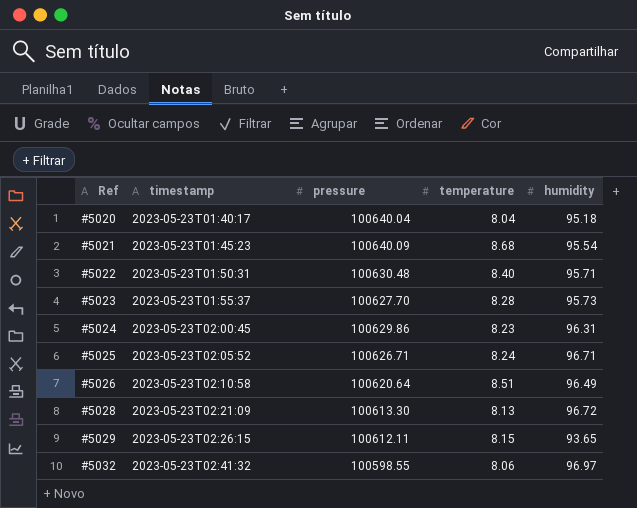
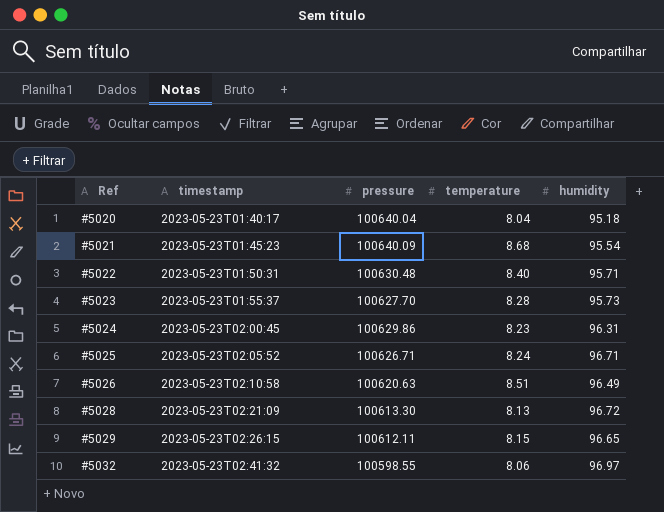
#5026 | pressure: 100620.64 -> 100620.63
#5029 | humidity: 93.65 -> 96.65

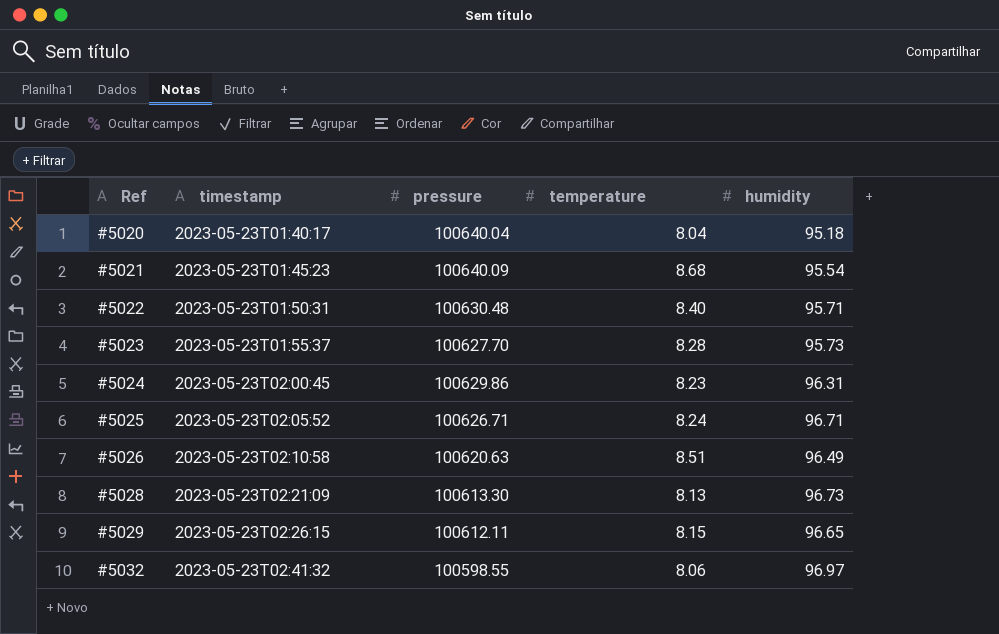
#5028 | humidity: 96.72 -> 96.73

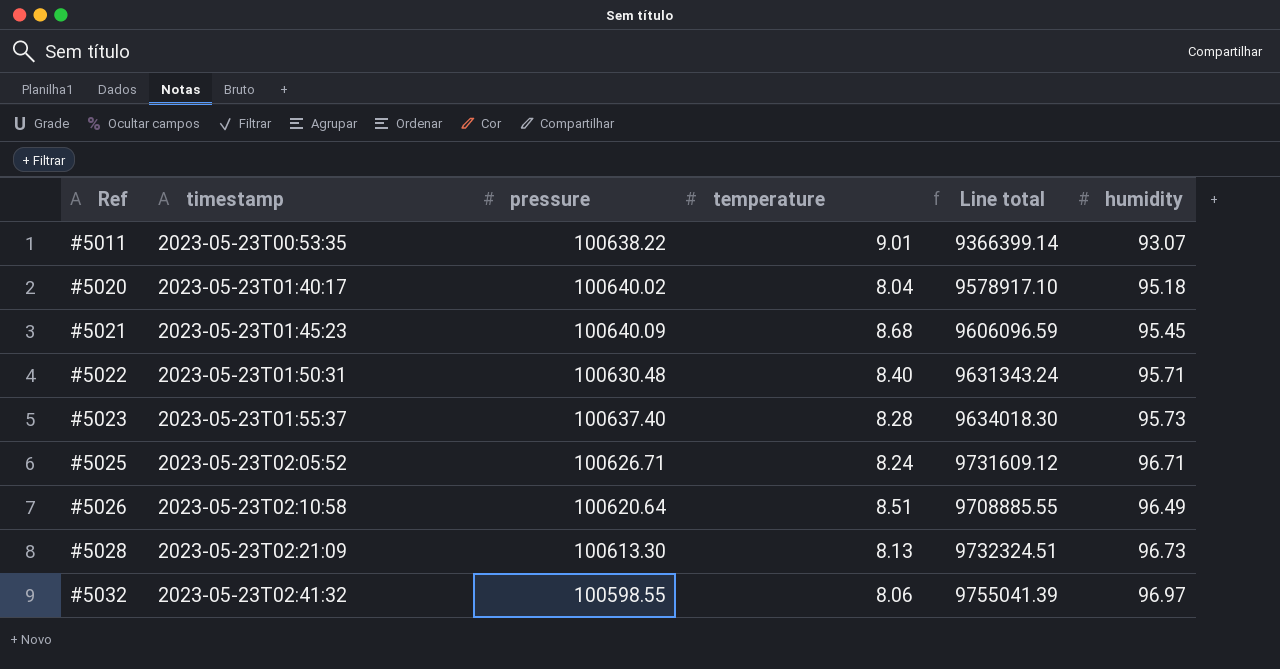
column Line total | formula: none -> [pressure] * [humidity]
row #5024: 2023-05-23T02:00:45 | 100629.86 | 8.23 | 96.31 -> none
row #5029: 2023-05-23T02:26:15 | 100612.11 | 8.15 | 96.65 -> none
row #5011: none -> 2023-05-23T00:53:35 | 100638.22 | 9.01 | 9366399.14 | 93.07
#5020 | pressure: 100640.04 -> 100640.02
#5021 | humidity: 95.54 -> 95.45
#5023 | pressure: 100627.70 -> 100637.40
#5026 | pressure: 100620.63 -> 100620.64

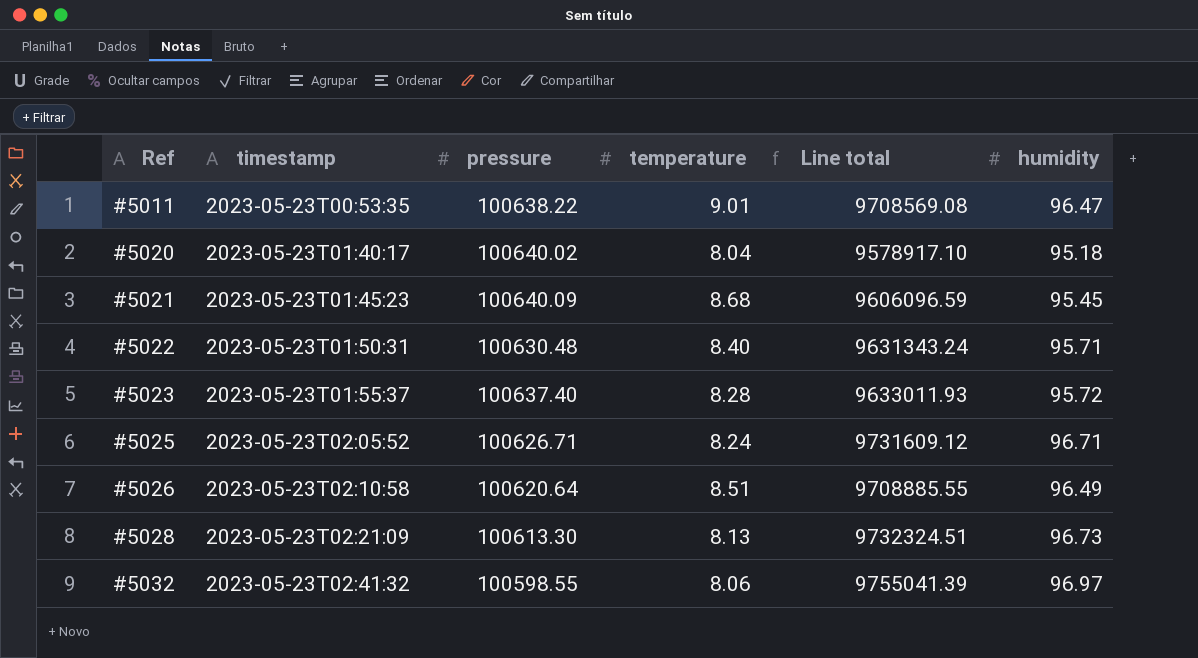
#5011 | Line total: 9366399.14 -> 9708569.08
#5011 | humidity: 93.07 -> 96.47
#5023 | Line total: 9634018.30 -> 9633011.93
#5023 | humidity: 95.73 -> 95.72

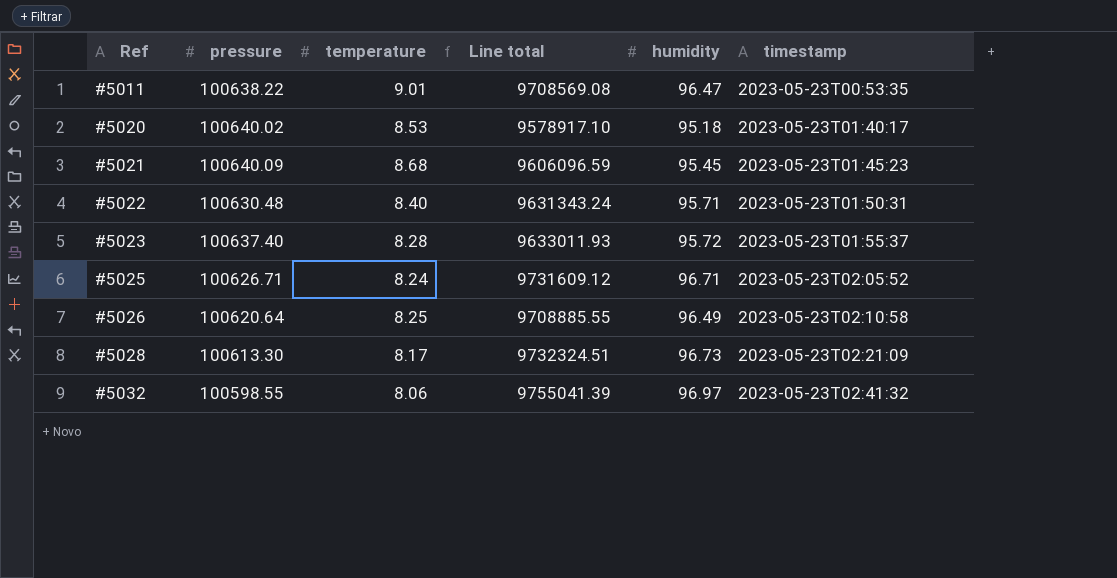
column timestamp | position: 2 -> 6
#5020 | temperature: 8.04 -> 8.53
#5026 | temperature: 8.51 -> 8.25
#5028 | temperature: 8.13 -> 8.17

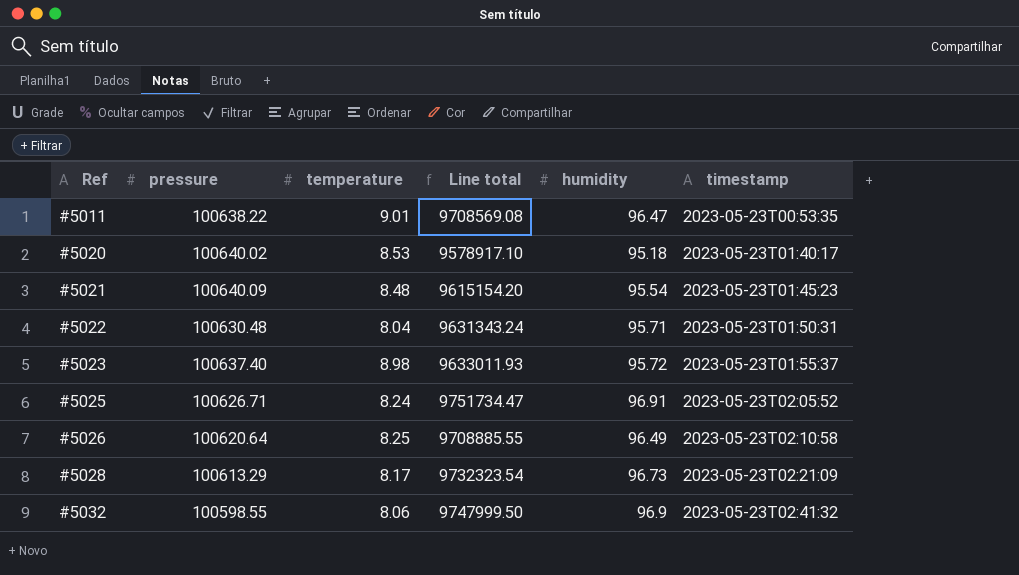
#5021 | temperature: 8.68 -> 8.48
#5021 | Line total: 9606096.59 -> 9615154.20
#5021 | humidity: 95.45 -> 95.54
#5022 | temperature: 8.40 -> 8.04
#5023 | temperature: 8.28 -> 8.98
#5025 | Line total: 9731609.12 -> 9751734.47
#5025 | humidity: 96.71 -> 96.91
#5028 | pressure: 100613.30 -> 100613.29
#5028 | Line total: 9732324.51 -> 9732323.54
#5032 | Line total: 9755041.39 -> 9747999.50
#5032 | humidity: 96.97 -> 96.9

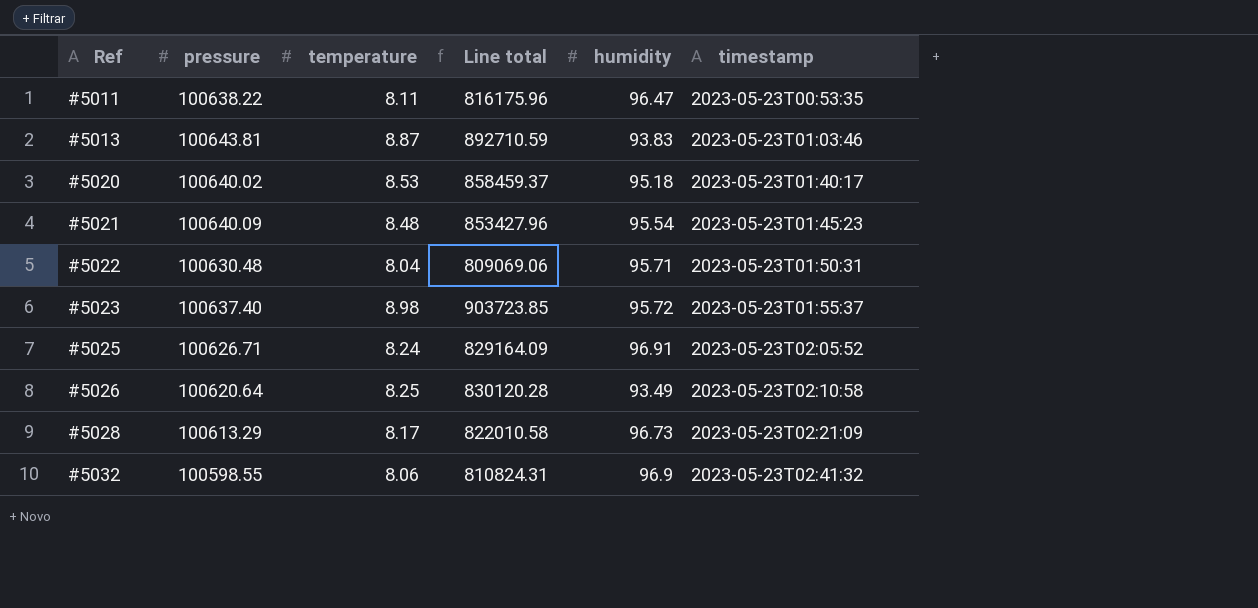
column Line total | formula: [pressure] * [humidity] -> [pressure] * [temperature]
#5011 | temperature: 9.01 -> 8.11
row #5013: none -> 100643.81 | 8.87 | 892710.59 | 93.83 | 2023-05-23T01:03:46
#5026 | humidity: 96.49 -> 93.49

